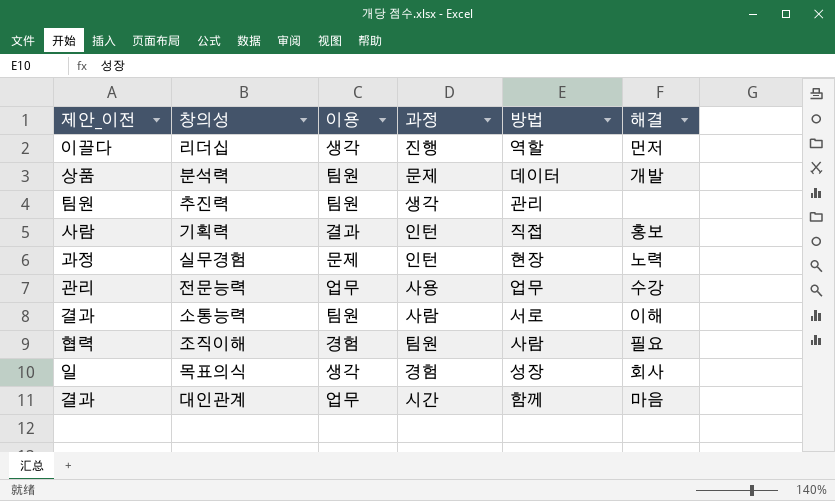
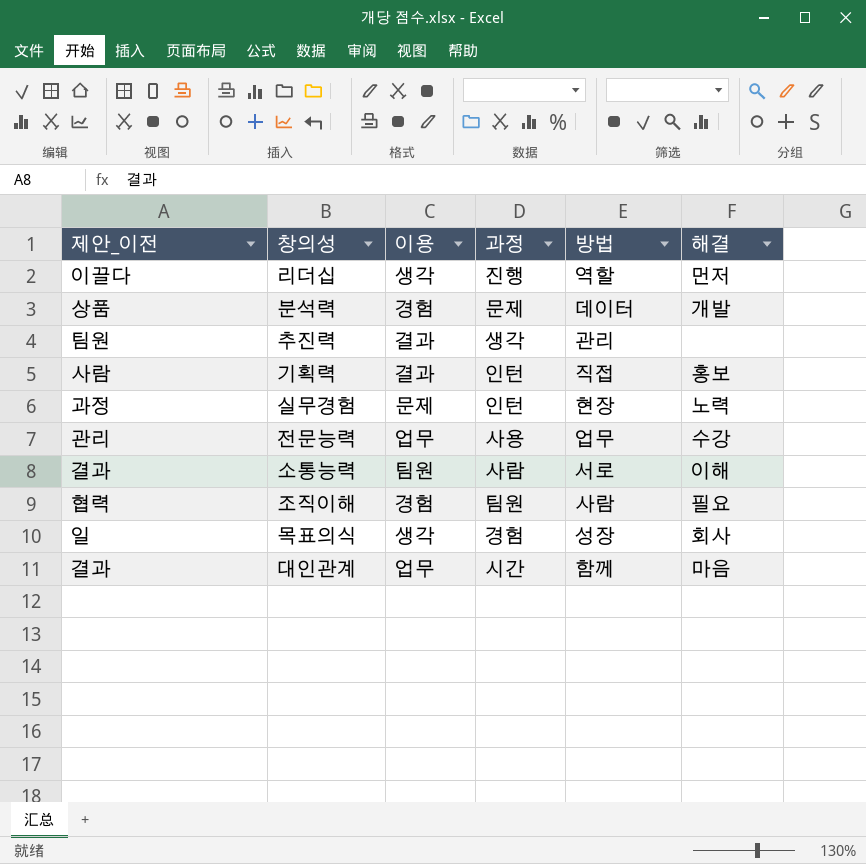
분석력 | 이용: 팀원 -> 경험
추진력 | 이용: 팀원 -> 결과

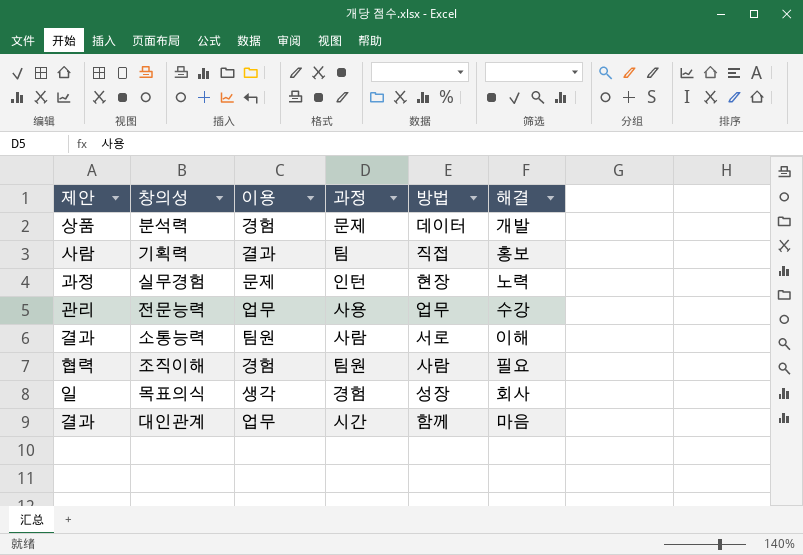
column name: 제안_이전 -> 제안
row 리더십: 이끌다 | 생각 | 진행 | 역할 | 먼저 -> none
row 추진력: 팀원 | 결과 | 생각 | 관리 | none -> none
기획력 | 과정: 인턴 -> 팀

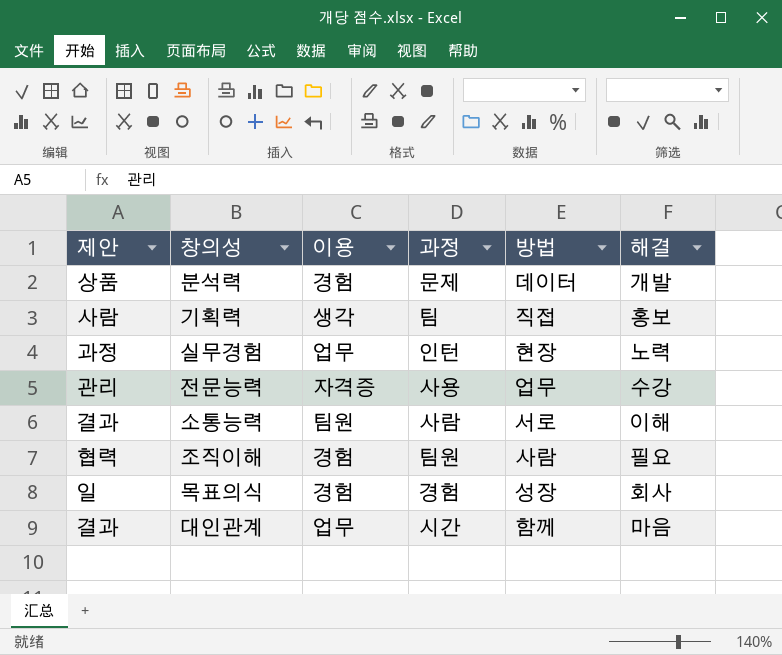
기획력 | 이용: 결과 -> 생각
실무경험 | 이용: 문제 -> 업무
전문능력 | 이용: 업무 -> 자격증
목표의식 | 이용: 생각 -> 경험

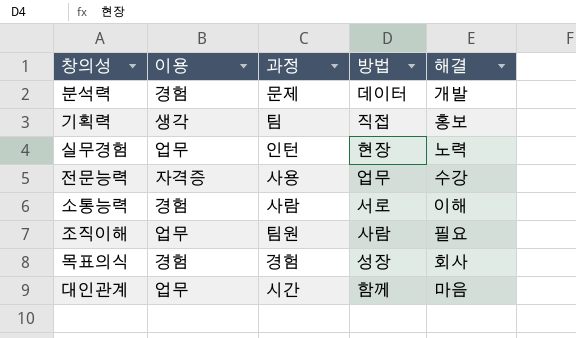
column 제안 | position: 1 -> none
소통능력 | 이용: 팀원 -> 경험
조직이해 | 이용: 경험 -> 업무

